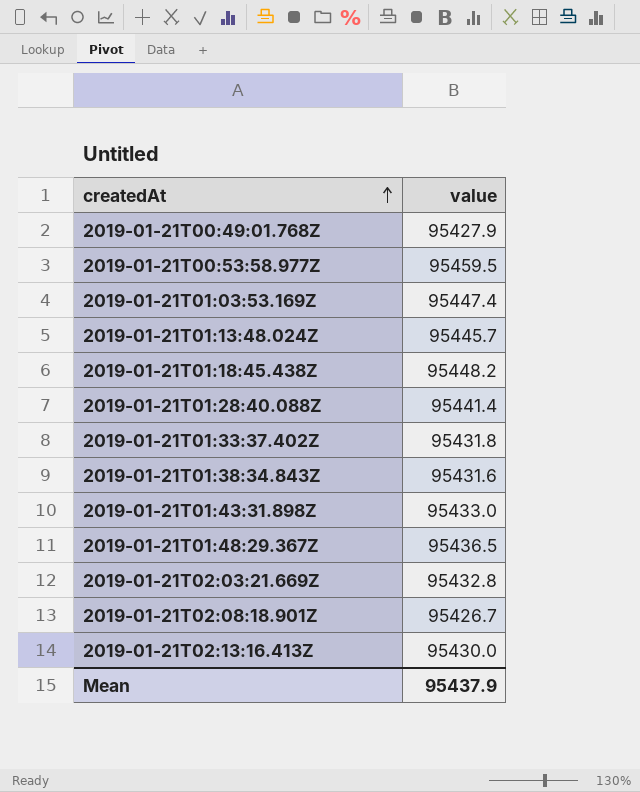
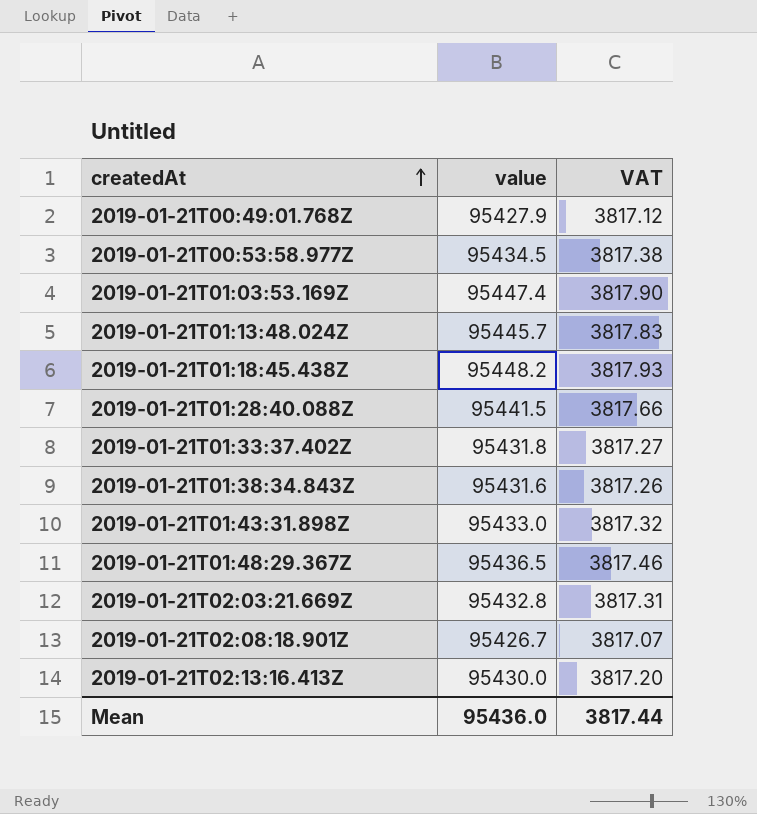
column VAT | formula: none -> [value] * 0.04
2019-01-21T00:53:58.977Z | value: 95459.5 -> 95434.5
2019-01-21T01:28:40.088Z | value: 95441.4 -> 95441.5
Mean | value: 95437.9 -> 95436.0

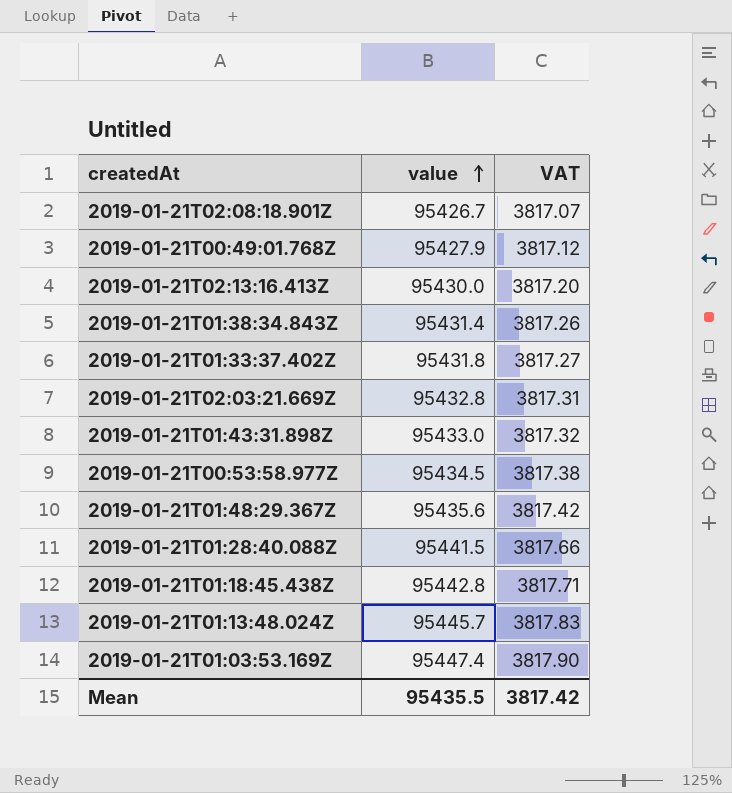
row order: createdAt ascending -> value ascending
2019-01-21T01:38:34.843Z | value: 95431.6 -> 95431.4
2019-01-21T01:48:29.367Z | value: 95436.5 -> 95435.6
2019-01-21T01:48:29.367Z | VAT: 3817.46 -> 3817.42
2019-01-21T01:18:45.438Z | value: 95448.2 -> 95442.8
2019-01-21T01:18:45.438Z | VAT: 3817.93 -> 3817.71
Mean | value: 95436.0 -> 95435.5
Mean | VAT: 3817.44 -> 3817.42

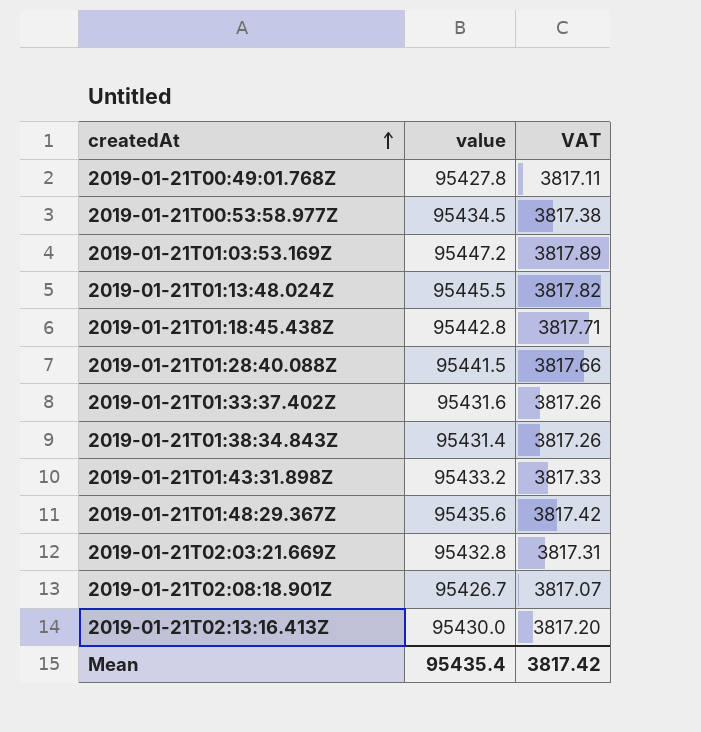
row order: value ascending -> createdAt ascending
2019-01-21T00:49:01.768Z | value: 95427.9 -> 95427.8
2019-01-21T00:49:01.768Z | VAT: 3817.12 -> 3817.11
2019-01-21T01:03:53.169Z | value: 95447.4 -> 95447.2
2019-01-21T01:03:53.169Z | VAT: 3817.90 -> 3817.89
2019-01-21T01:13:48.024Z | value: 95445.7 -> 95445.5
2019-01-21T01:13:48.024Z | VAT: 3817.83 -> 3817.82
2019-01-21T01:33:37.402Z | value: 95431.8 -> 95431.6
2019-01-21T01:33:37.402Z | VAT: 3817.27 -> 3817.26
2019-01-21T01:43:31.898Z | value: 95433.0 -> 95433.2
2019-01-21T01:43:31.898Z | VAT: 3817.32 -> 3817.33
Mean | value: 95435.5 -> 95435.4

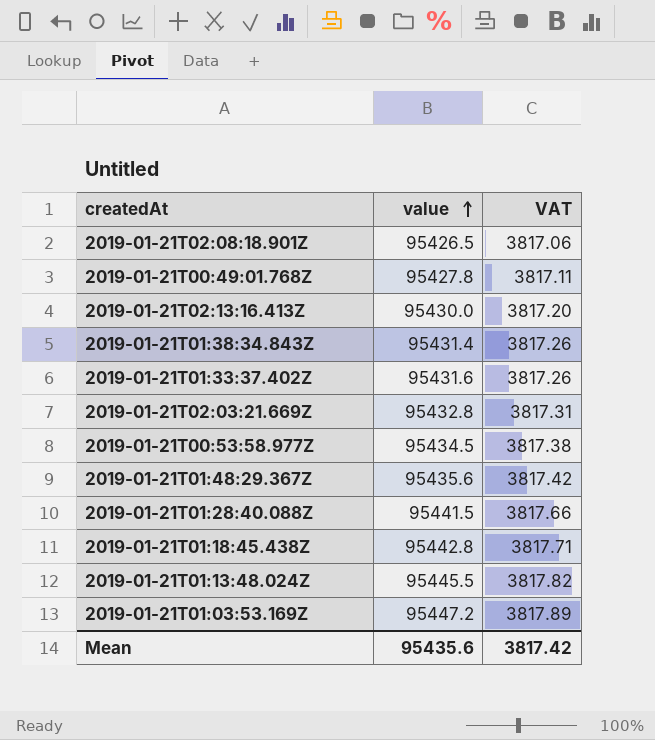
row order: createdAt ascending -> value ascending
row 2019-01-21T01:43:31.898Z: 95433.2 | 3817.33 -> none
2019-01-21T02:08:18.901Z | value: 95426.7 -> 95426.5
2019-01-21T02:08:18.901Z | VAT: 3817.07 -> 3817.06
Mean | value: 95435.4 -> 95435.6

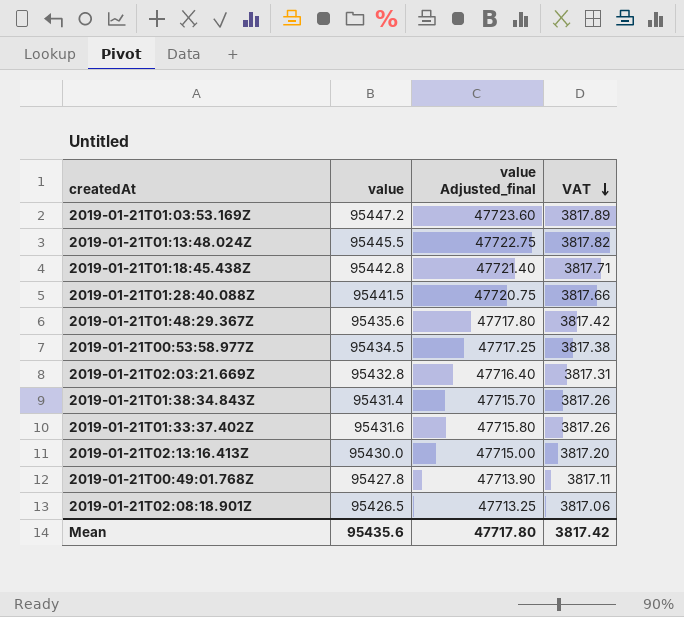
row order: value ascending -> VAT descending
column value Adjusted_final | formula: none -> [value] * 0.5

